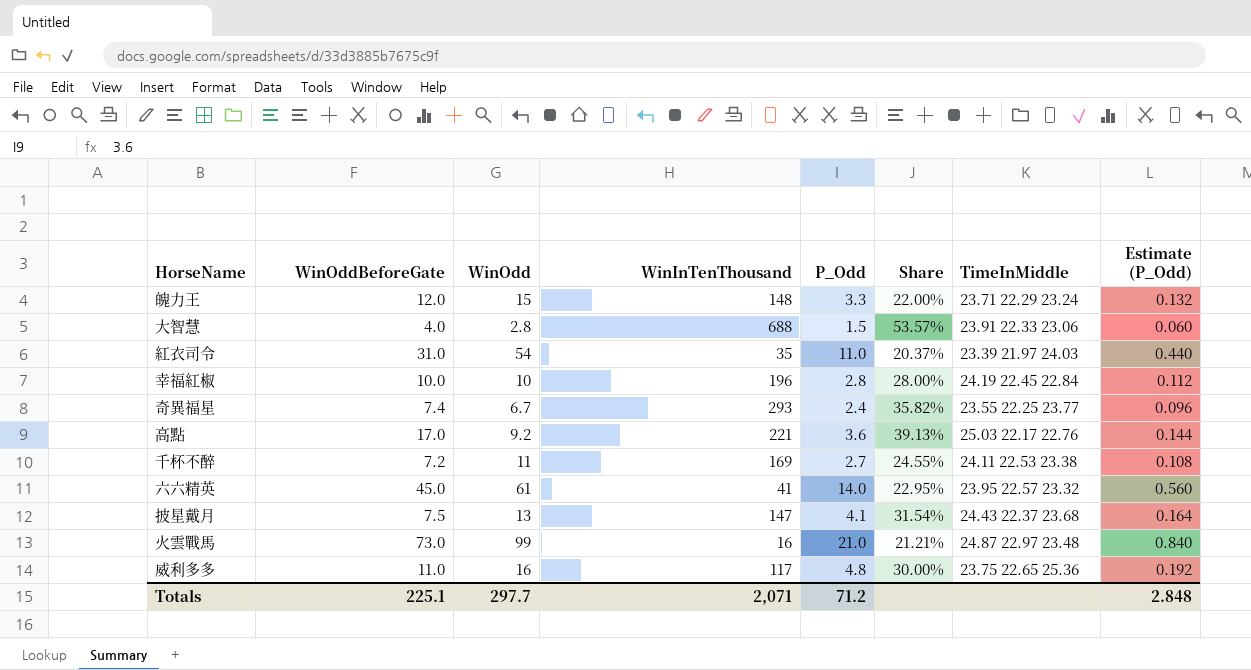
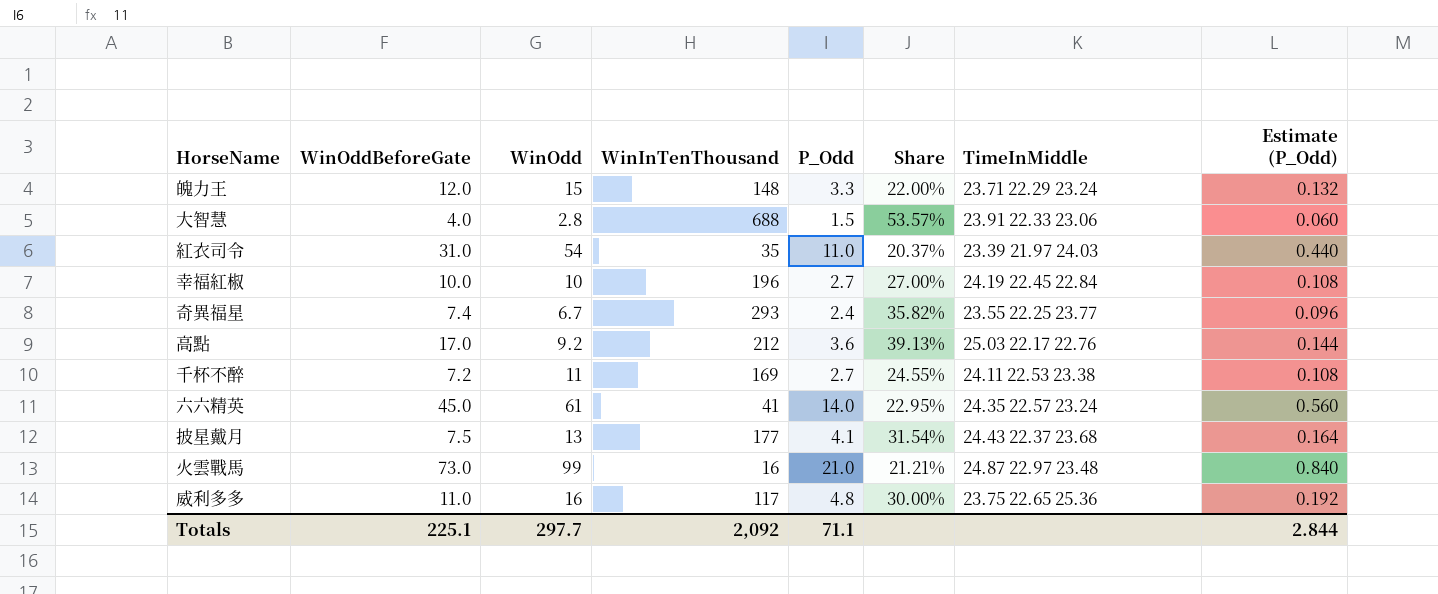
幸福紅椒 | P_Odd: 2.8 -> 2.7
幸福紅椒 | Share: 28.00% -> 27.00%
幸福紅椒 | Estimate (P_Odd): 0.112 -> 0.108
高點 | WinInTenThousand: 221 -> 212
六六精英 | TimeInMiddle: 23.95 22.57 23.32 -> 24.35 22.57 23.24
披星戴月 | WinInTenThousand: 147 -> 177
Totals | WinInTenThousand: 2,071 -> 2,092
Totals | P_Odd: 71.2 -> 71.1
Totals | Estimate (P_Odd): 2.848 -> 2.844

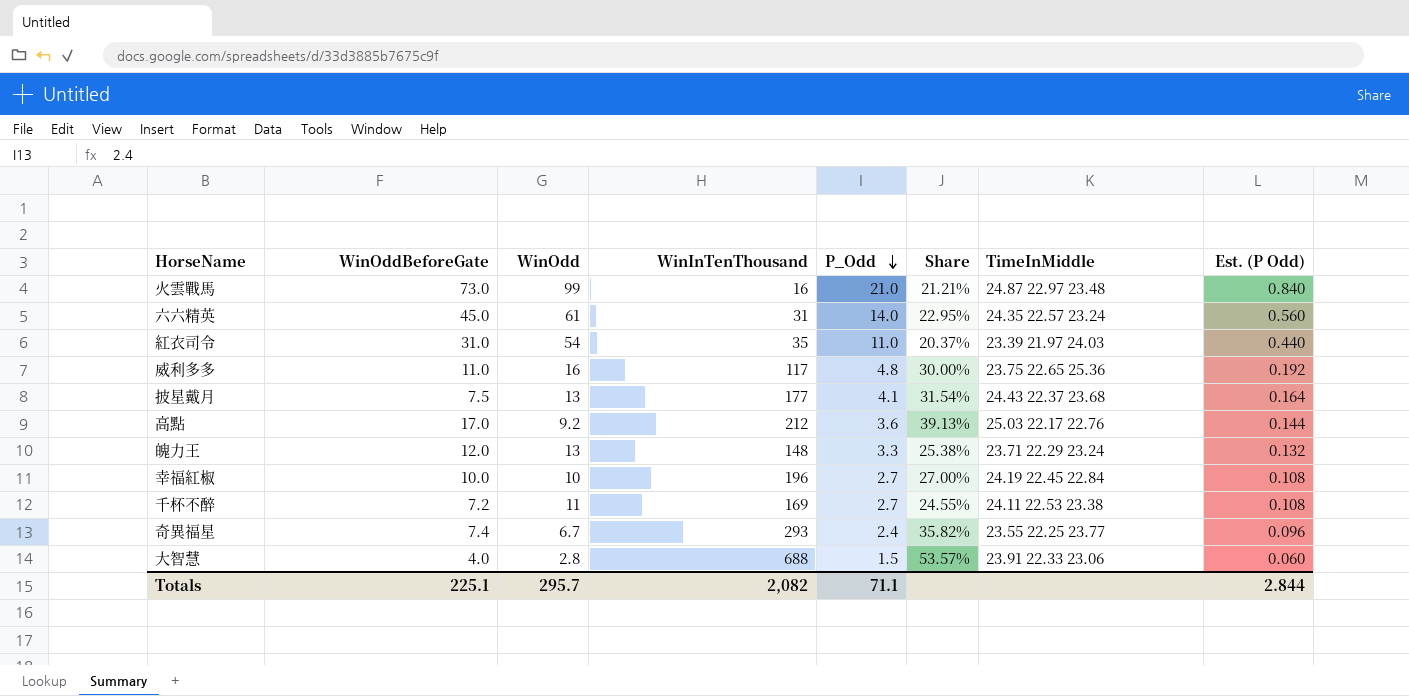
row order: none -> P_Odd descending
column name: Estimate (P_Odd) -> Est. (P Odd)
六六精英 | WinInTenThousand: 41 -> 31
魄力王 | WinOdd: 15 -> 13
魄力王 | Share: 22.00% -> 25.38%
Totals | WinOdd: 297.7 -> 295.7
Totals | WinInTenThousand: 2,092 -> 2,082

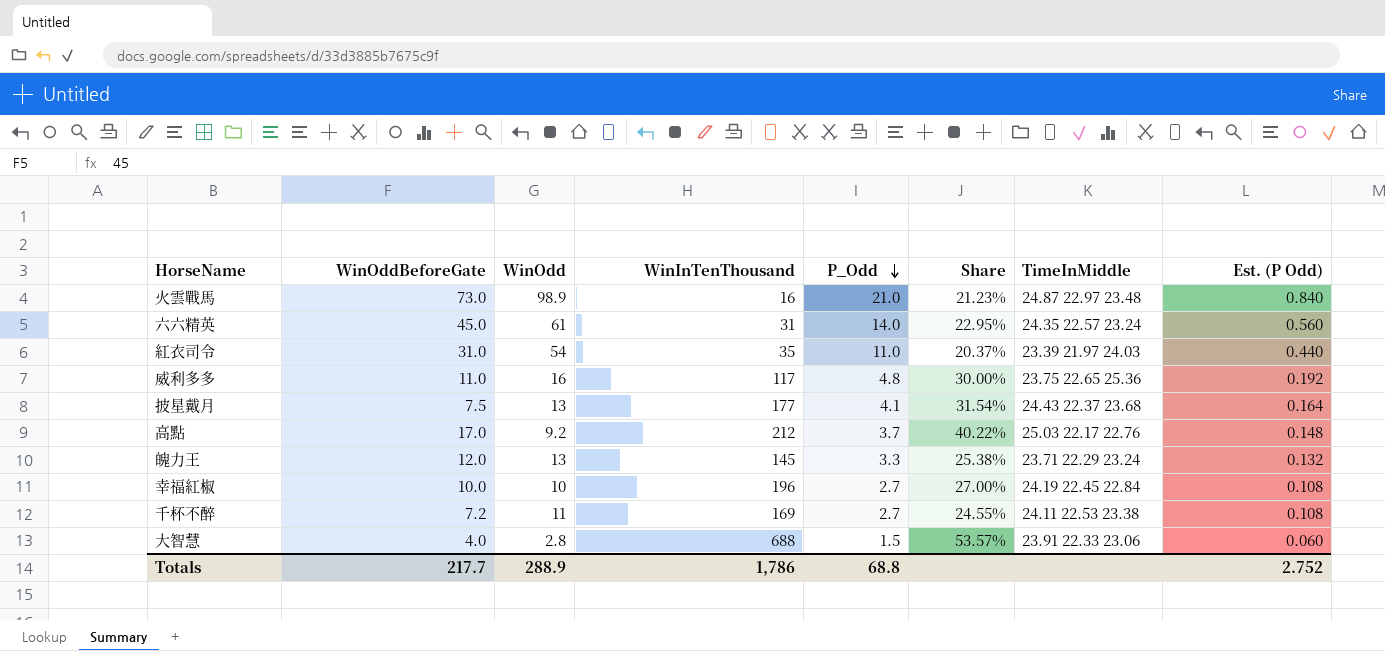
row 奇異福星: 7.4 | 6.7 | 293 | 2.4 | 35.82% | 23.55 22.25 23.77 | 0.096 -> none
火雲戰馬 | WinOdd: 99 -> 98.9
火雲戰馬 | Share: 21.21% -> 21.23%
高點 | P_Odd: 3.6 -> 3.7
高點 | Share: 39.13% -> 40.22%
高點 | Est. (P Odd): 0.144 -> 0.148
魄力王 | WinInTenThousand: 148 -> 145
Totals | WinOddBeforeGate: 225.1 -> 217.7
Totals | WinOdd: 295.7 -> 288.9
Totals | WinInTenThousand: 2,082 -> 1,786
Totals | P_Odd: 71.1 -> 68.8
Totals | Est. (P Odd): 2.844 -> 2.752

